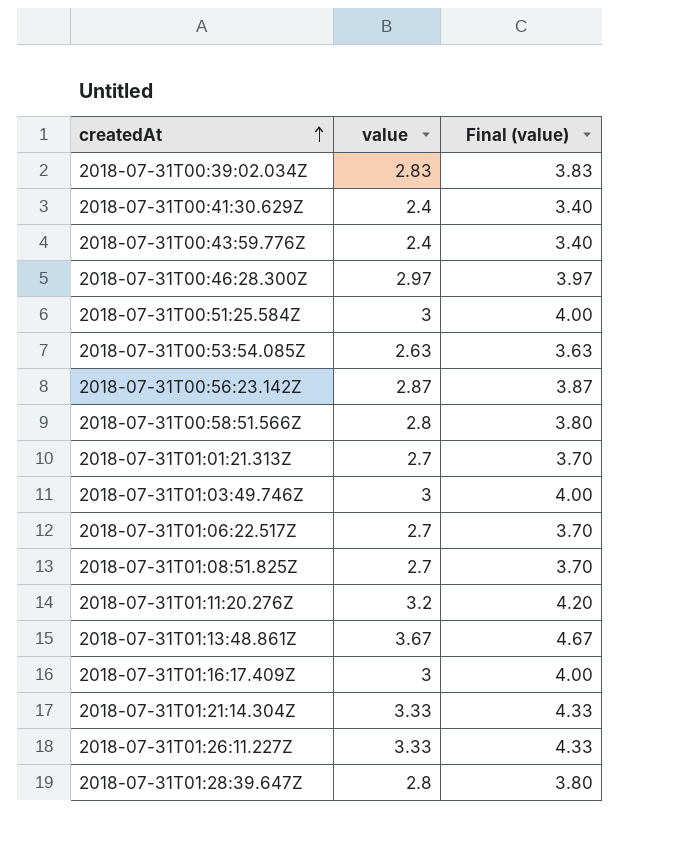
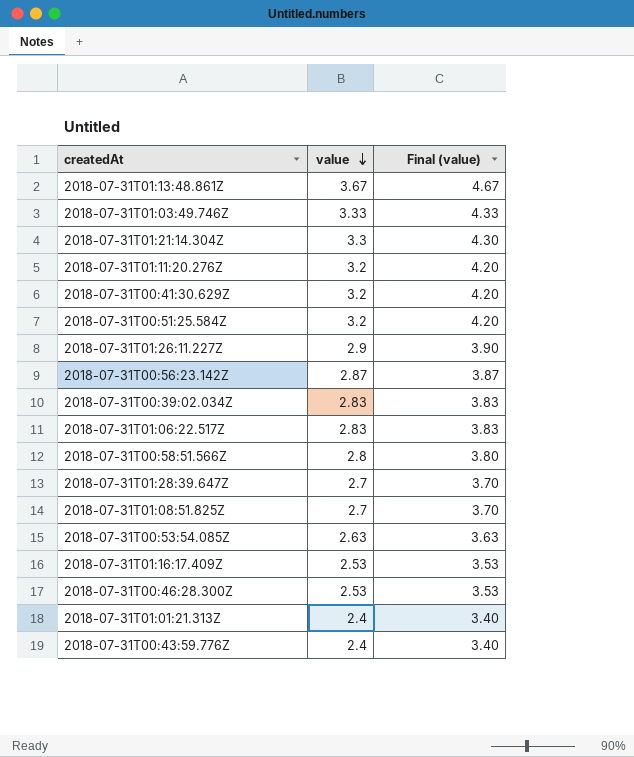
row order: createdAt ascending -> value descending
2018-07-31T01:03:49.746Z | value: 3 -> 3.33
2018-07-31T01:03:49.746Z | Final (value): 4.00 -> 4.33
2018-07-31T01:21:14.304Z | value: 3.33 -> 3.3
2018-07-31T01:21:14.304Z | Final (value): 4.33 -> 4.30
2018-07-31T00:41:30.629Z | value: 2.4 -> 3.2
2018-07-31T00:41:30.629Z | Final (value): 3.40 -> 4.20
2018-07-31T00:51:25.584Z | value: 3 -> 3.2
2018-07-31T00:51:25.584Z | Final (value): 4.00 -> 4.20
2018-07-31T01:26:11.227Z | value: 3.33 -> 2.9
2018-07-31T01:26:11.227Z | Final (value): 4.33 -> 3.90
2018-07-31T01:06:22.517Z | value: 2.7 -> 2.83
2018-07-31T01:06:22.517Z | Final (value): 3.70 -> 3.83
2018-07-31T01:28:39.647Z | value: 2.8 -> 2.7
2018-07-31T01:28:39.647Z | Final (value): 3.80 -> 3.70
2018-07-31T01:16:17.409Z | value: 3 -> 2.53
2018-07-31T01:16:17.409Z | Final (value): 4.00 -> 3.53
2018-07-31T00:46:28.300Z | value: 2.97 -> 2.53
2018-07-31T00:46:28.300Z | Final (value): 3.97 -> 3.53
2018-07-31T01:01:21.313Z | value: 2.7 -> 2.4
2018-07-31T01:01:21.313Z | Final (value): 3.70 -> 3.40

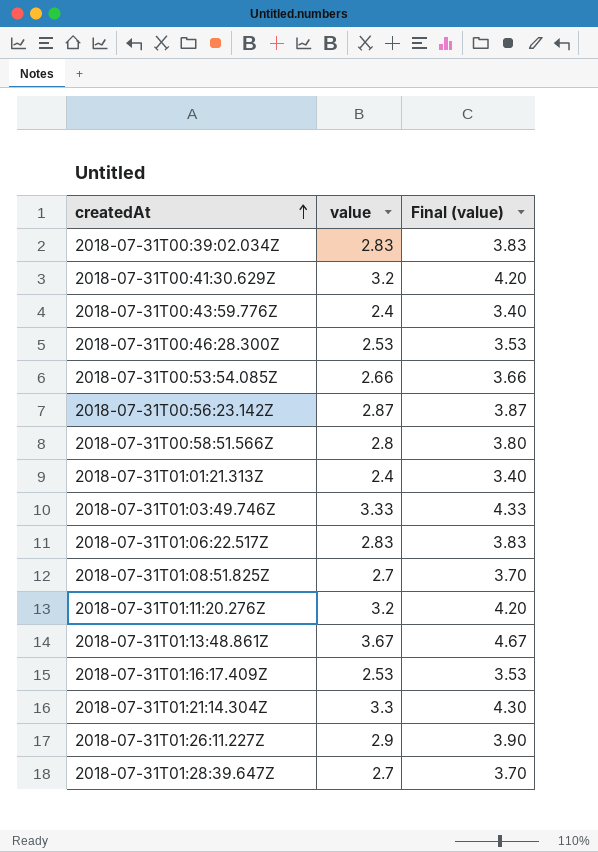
row order: value descending -> createdAt ascending
row 2018-07-31T00:51:25.584Z: 3.2 | 4.20 -> none
2018-07-31T00:53:54.085Z | value: 2.63 -> 2.66
2018-07-31T00:53:54.085Z | Final (value): 3.63 -> 3.66

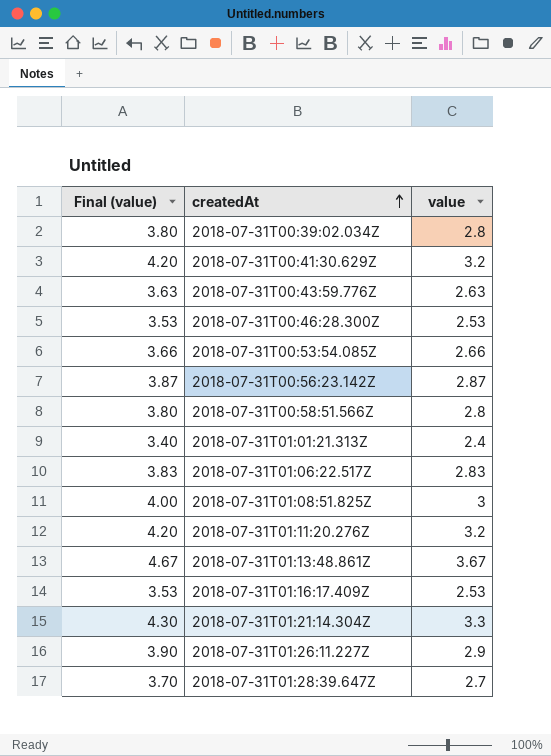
column Final (value) | position: 3 -> 1
row 2018-07-31T01:03:49.746Z: 3.33 | 4.33 -> none
2018-07-31T00:39:02.034Z | Final (value): 3.83 -> 3.80
2018-07-31T00:39:02.034Z | value: 2.83 -> 2.8
2018-07-31T00:43:59.776Z | Final (value): 3.40 -> 3.63
2018-07-31T00:43:59.776Z | value: 2.4 -> 2.63
2018-07-31T01:08:51.825Z | Final (value): 3.70 -> 4.00
2018-07-31T01:08:51.825Z | value: 2.7 -> 3

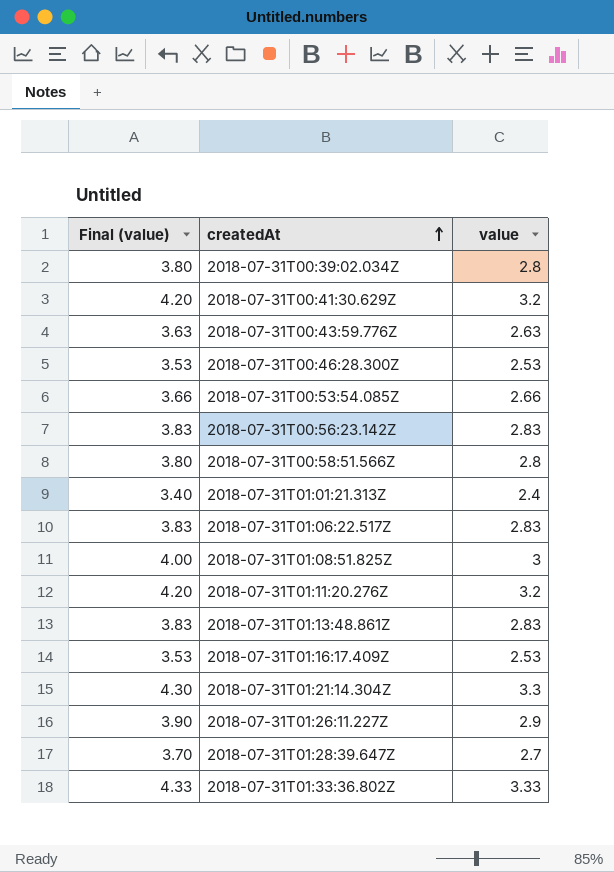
2018-07-31T00:56:23.142Z | Final (value): 3.87 -> 3.83
2018-07-31T00:56:23.142Z | value: 2.87 -> 2.83
2018-07-31T01:13:48.861Z | Final (value): 4.67 -> 3.83
2018-07-31T01:13:48.861Z | value: 3.67 -> 2.83
row 2018-07-31T01:33:36.802Z: none -> 4.33 | 3.33

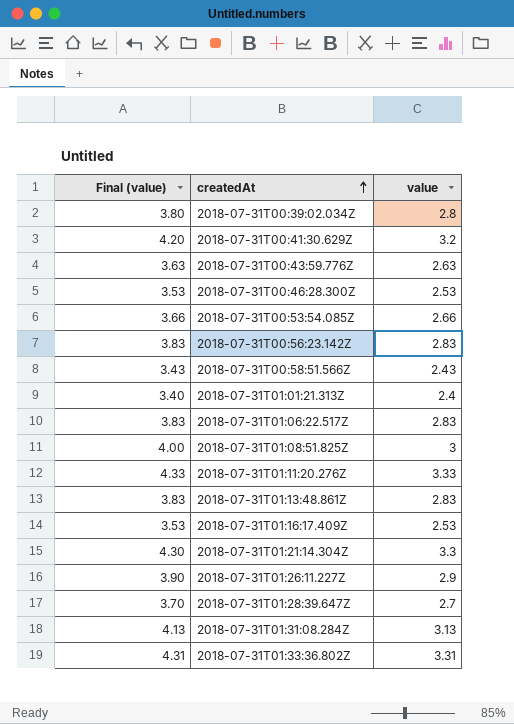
2018-07-31T00:58:51.566Z | Final (value): 3.80 -> 3.43
2018-07-31T00:58:51.566Z | value: 2.8 -> 2.43
2018-07-31T01:11:20.276Z | Final (value): 4.20 -> 4.33
2018-07-31T01:11:20.276Z | value: 3.2 -> 3.33
row 2018-07-31T01:31:08.284Z: none -> 4.13 | 3.13
2018-07-31T01:33:36.802Z | Final (value): 4.33 -> 4.31
2018-07-31T01:33:36.802Z | value: 3.33 -> 3.31

